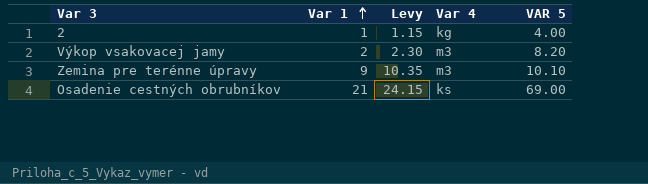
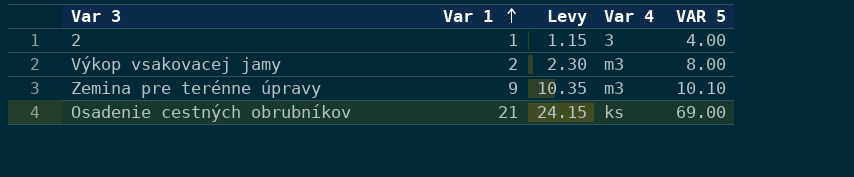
2 | Var 4: kg -> 3
Výkop vsakovacej jamy | VAR 5: 8.20 -> 8.00

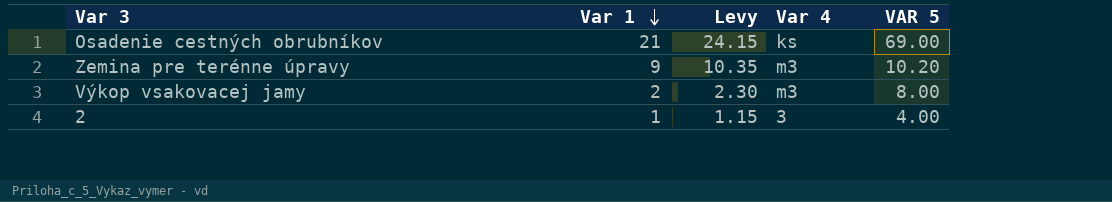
row order: Var 1 ascending -> Var 1 descending
Zemina pre terénne úpravy | VAR 5: 10.10 -> 10.20

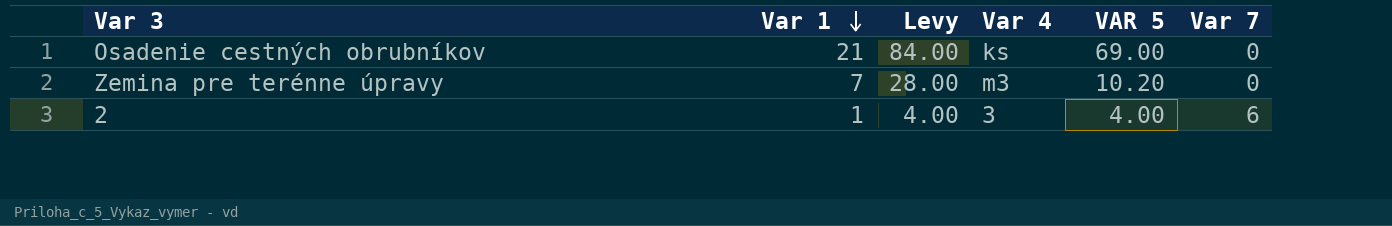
column Levy | formula: [Var 1] * 1.15 -> [Var 1] * 4
column Var 7 | position: none -> 6
row Výkop vsakovacej jamy: 2 | 2.30 | m3 | 8.00 -> none
Zemina pre terénne úpravy | Var 1: 9 -> 7

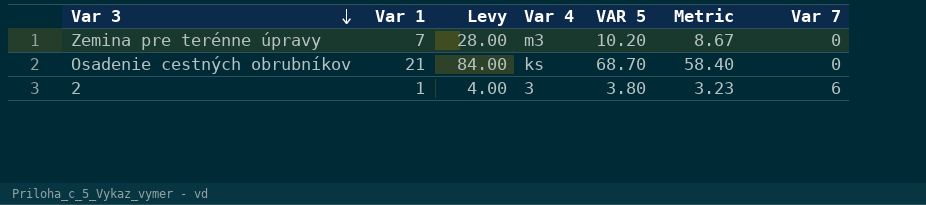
row order: Var 1 descending -> Var 3 descending
column Metric | formula: none -> [VAR 5] * 0.85
Osadenie cestných obrubníkov | VAR 5: 69.00 -> 68.70
2 | VAR 5: 4.00 -> 3.80

